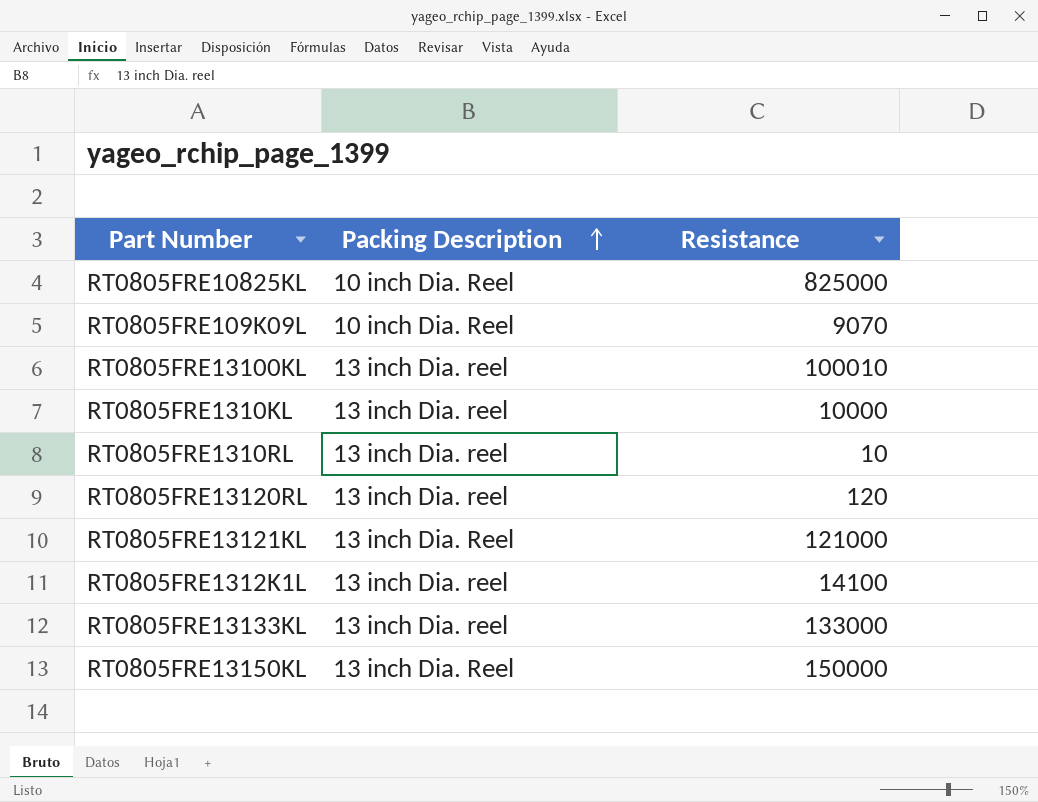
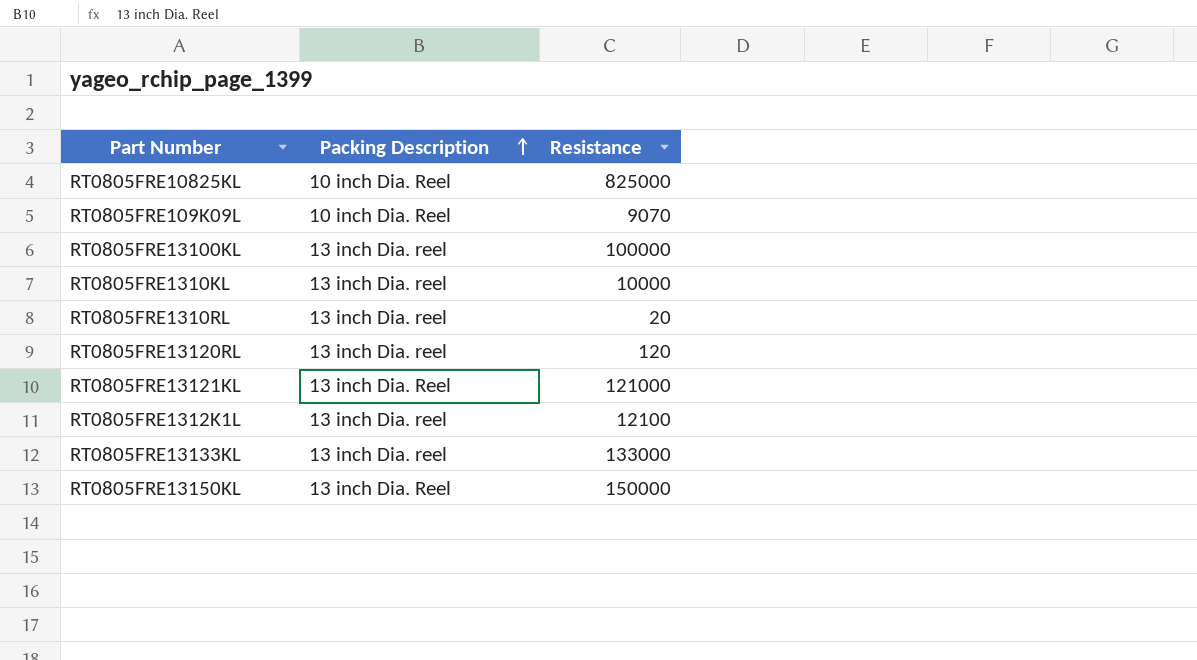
RT0805FRE13100KL | Resistance: 100010 -> 100000
RT0805FRE1310RL | Resistance: 10 -> 20
RT0805FRE1312K1L | Resistance: 14100 -> 12100

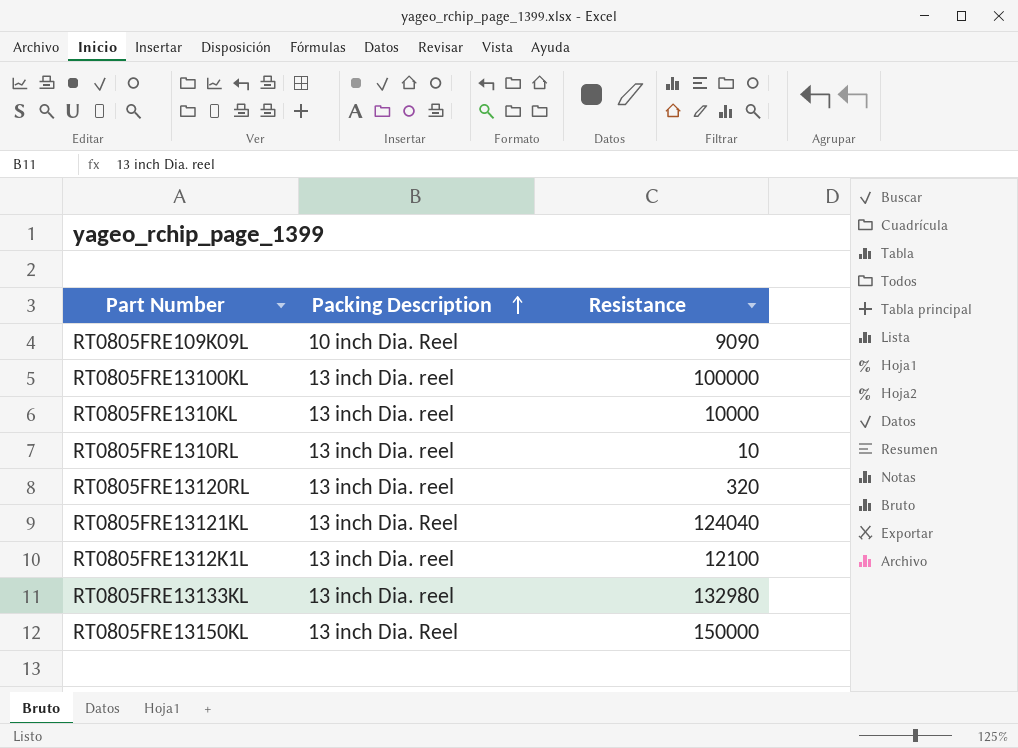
row RT0805FRE10825KL: 10 inch Dia. Reel | 825000 -> none
RT0805FRE109K09L | Resistance: 9070 -> 9090
RT0805FRE1310RL | Resistance: 20 -> 10
RT0805FRE13120RL | Resistance: 120 -> 320
RT0805FRE13121KL | Resistance: 121000 -> 124040
RT0805FRE13133KL | Resistance: 133000 -> 132980

